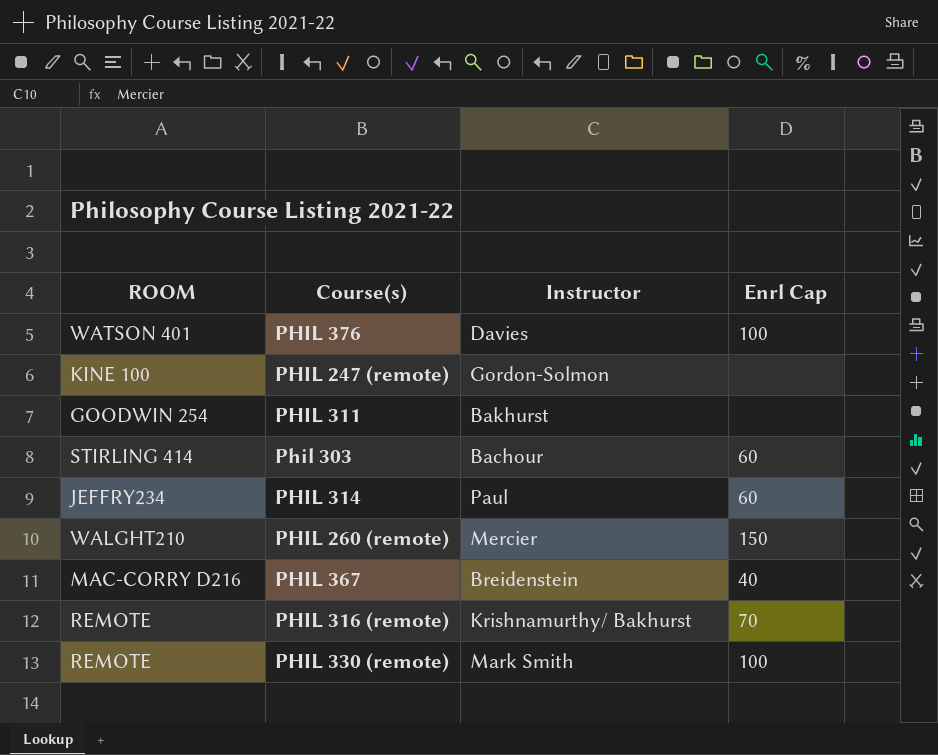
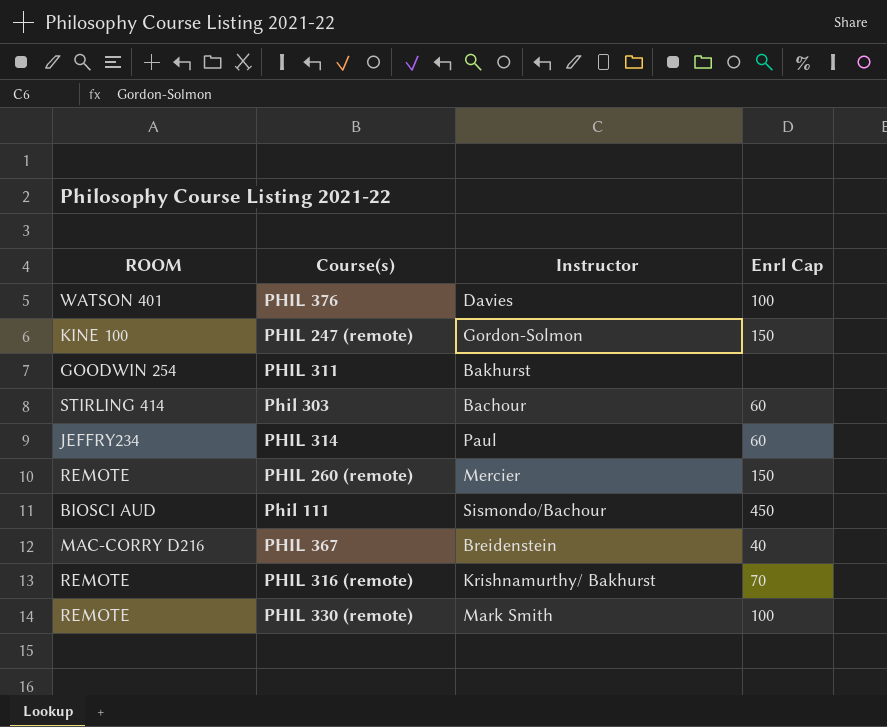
PHIL 247 (remote) | Enrl Cap: none -> 150
PHIL 260 (remote) | ROOM: WALGHT210 -> REMOTE
row Phil 111: none -> BIOSCI AUD | Sismondo/Bachour | 450

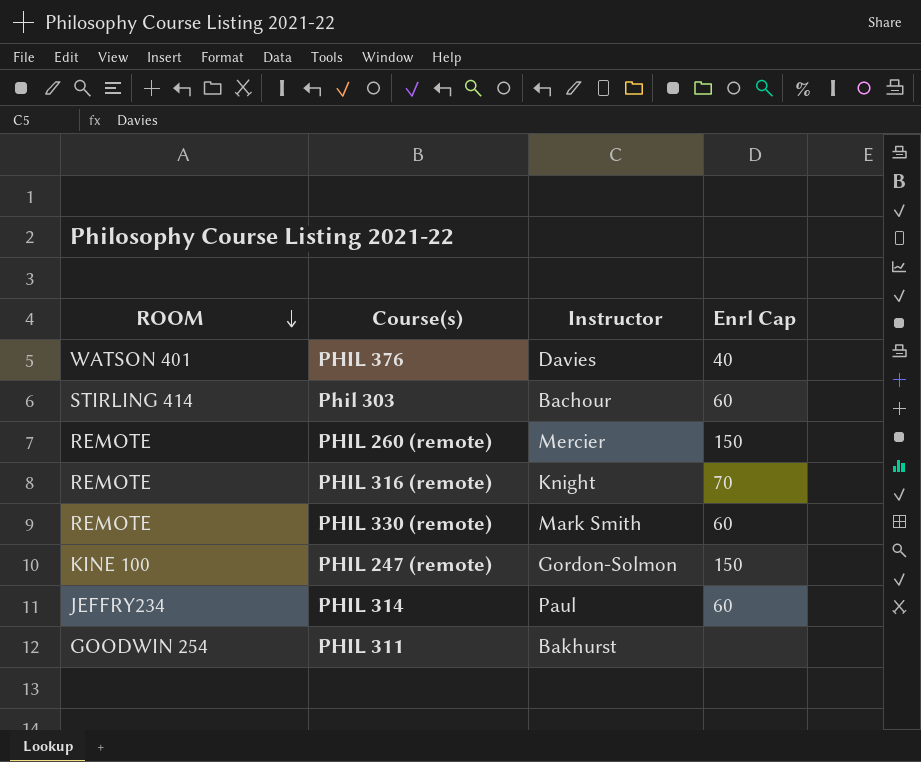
row order: none -> ROOM descending
row Phil 111: BIOSCI AUD | Sismondo/Bachour | 450 -> none
row PHIL 367: MAC-CORRY D216 | Breidenstein | 40 -> none
PHIL 376 | Enrl Cap: 100 -> 40
PHIL 316 (remote) | Instructor: Krishnamurthy/ Bakhurst -> Knight
PHIL 330 (remote) | Enrl Cap: 100 -> 60

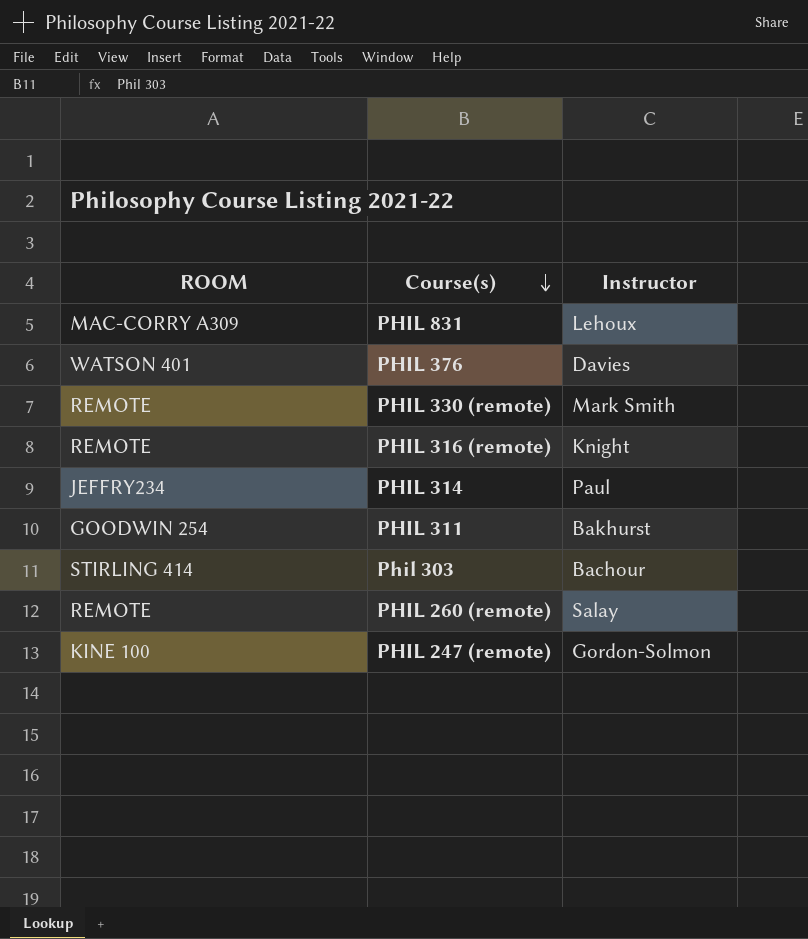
row order: ROOM descending -> Course(s) descending
column Enrl Cap | position: 4 -> none
row PHIL 831: none -> MAC-CORRY A309 | Lehoux
PHIL 260 (remote) | Instructor: Mercier -> Salay

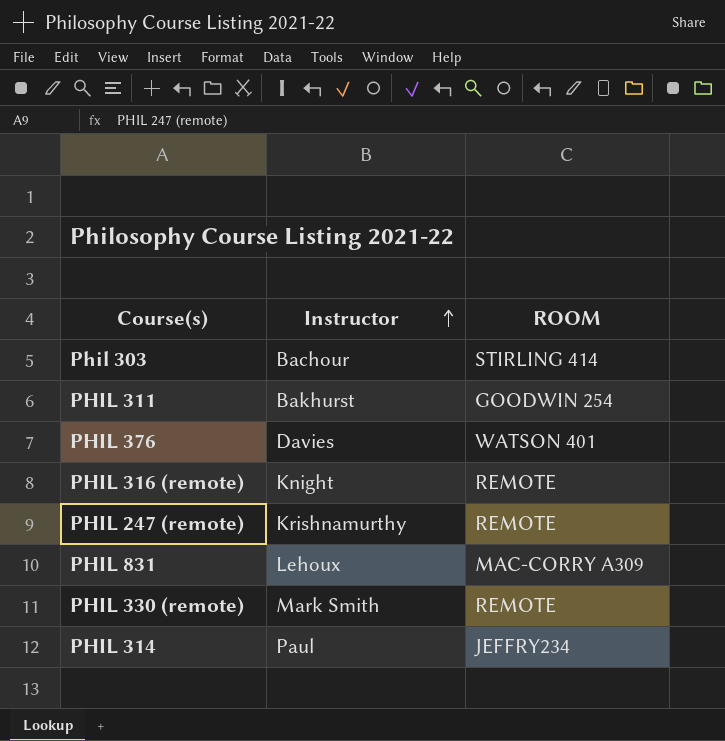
row order: Course(s) descending -> Instructor ascending
column ROOM | position: 1 -> 3
row PHIL 260 (remote): REMOTE | Salay -> none
PHIL 247 (remote) | Instructor: Gordon-Solmon -> Krishnamurthy
PHIL 247 (remote) | ROOM: KINE 100 -> REMOTE

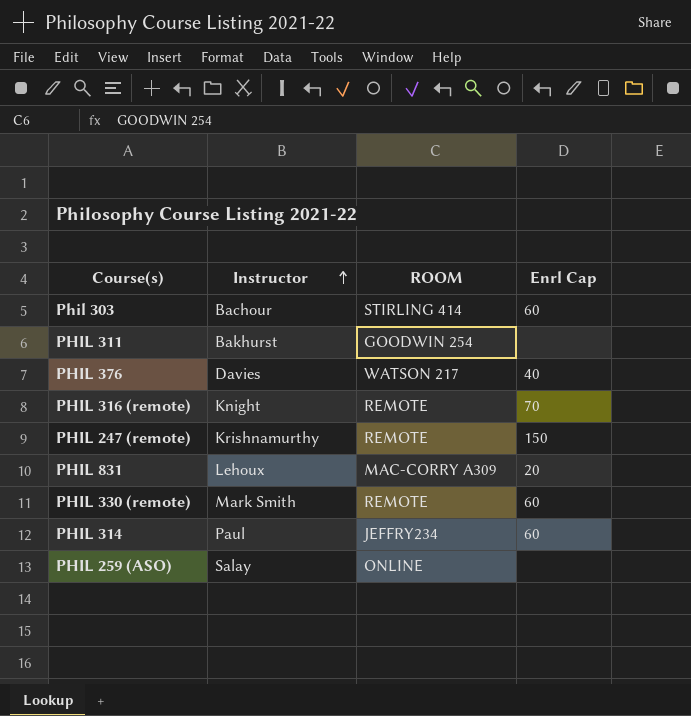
column Enrl Cap | position: none -> 4
PHIL 376 | ROOM: WATSON 401 -> WATSON 217
row PHIL 259 (ASO): none -> Salay | ONLINE | none

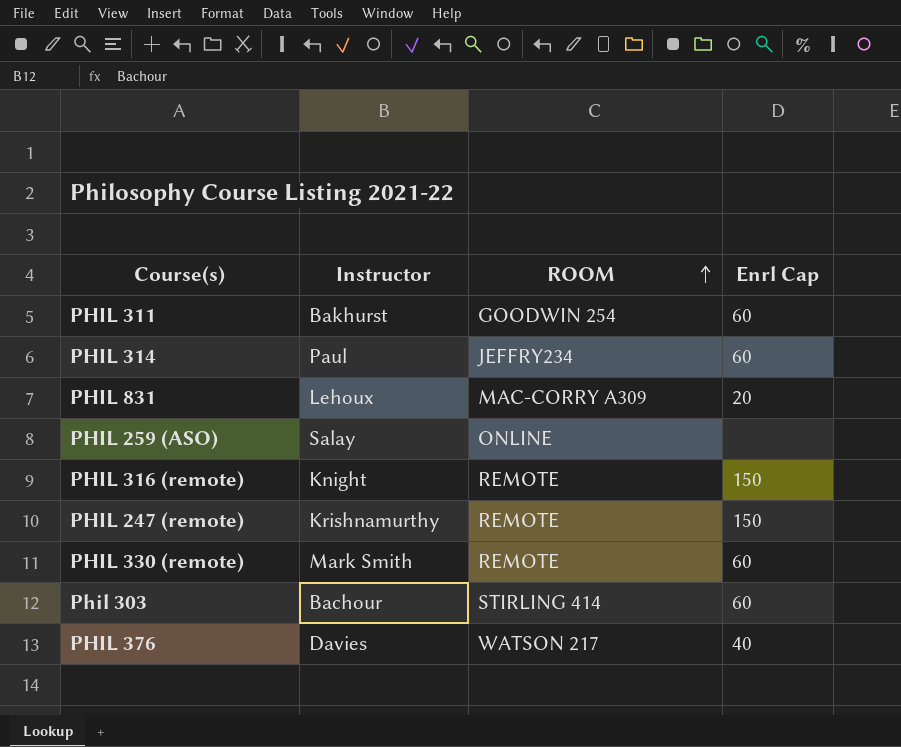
row order: Instructor ascending -> ROOM ascending
PHIL 311 | Enrl Cap: none -> 60
PHIL 316 (remote) | Enrl Cap: 70 -> 150

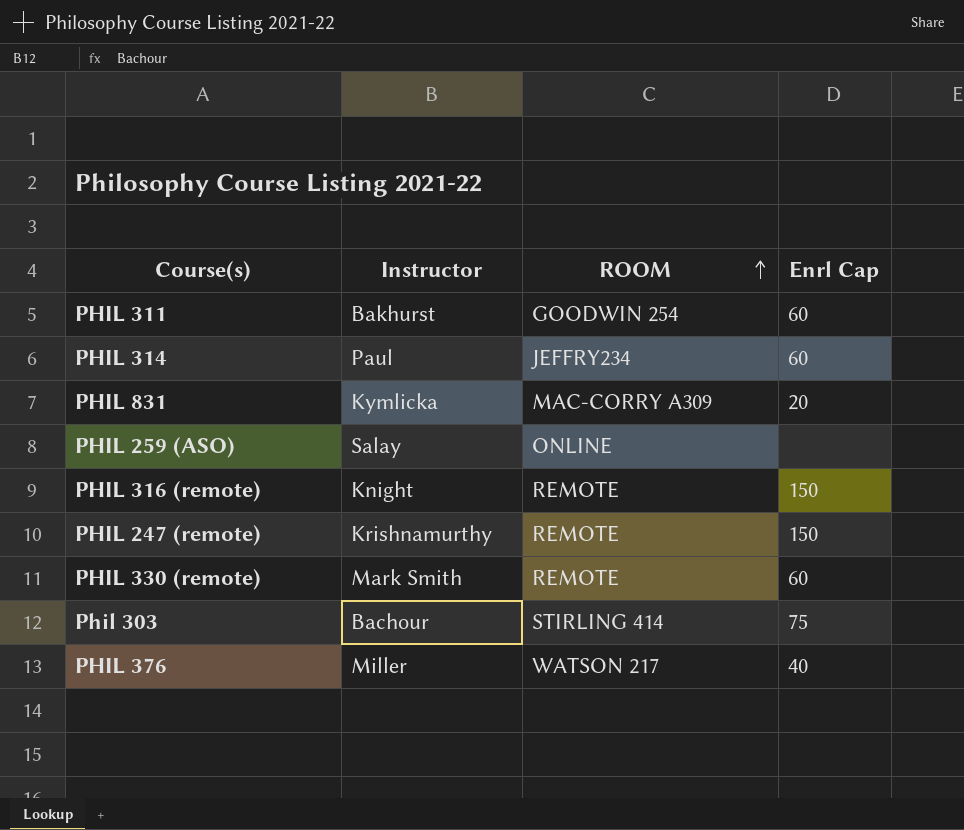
PHIL 831 | Instructor: Lehoux -> Kymlicka
Phil 303 | Enrl Cap: 60 -> 75
PHIL 376 | Instructor: Davies -> Miller

